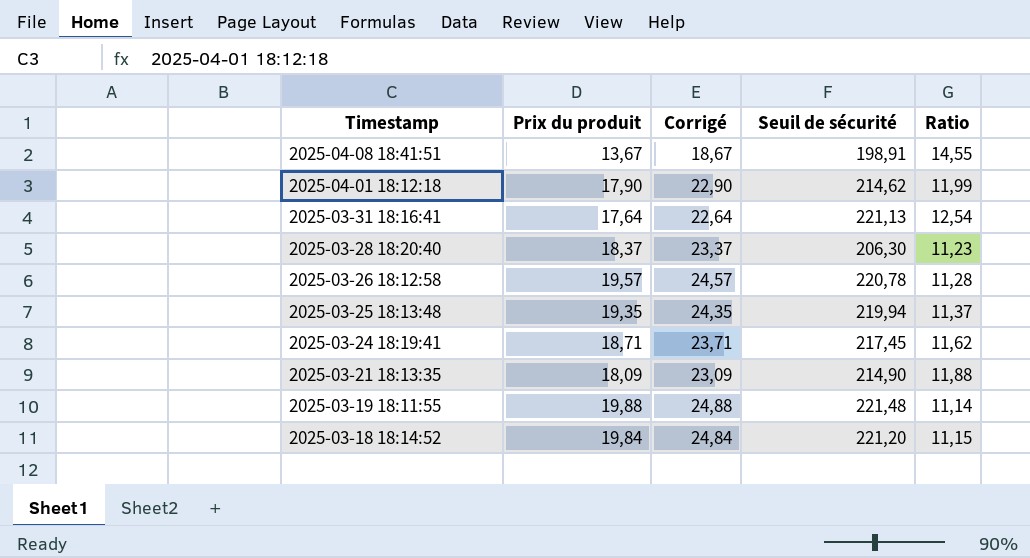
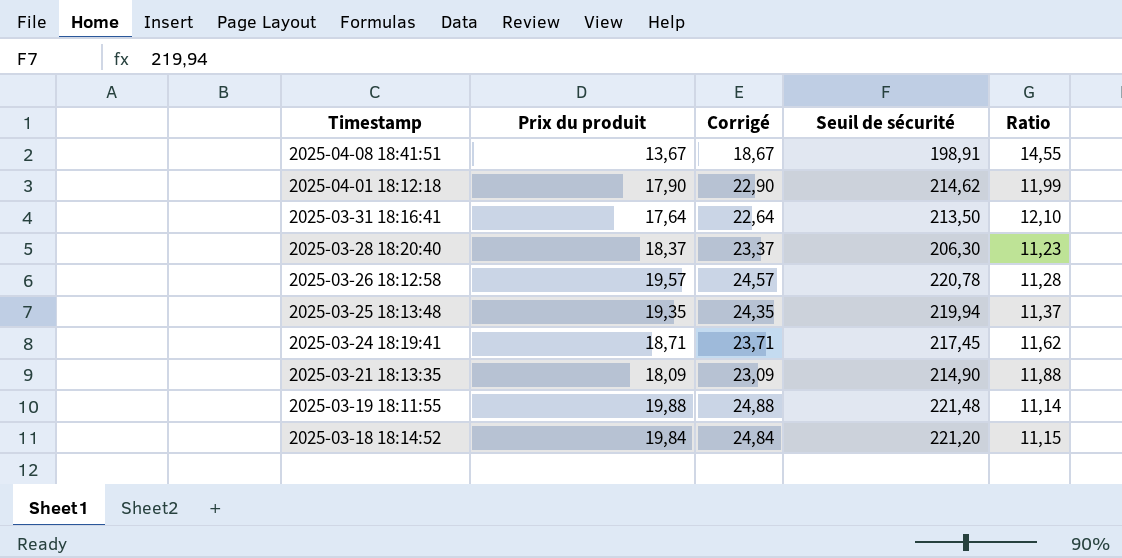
2025-03-31 18:16:41 | Seuil de sécurité: 221,13 -> 213,50
2025-03-31 18:16:41 | Ratio: 12,54 -> 12,10

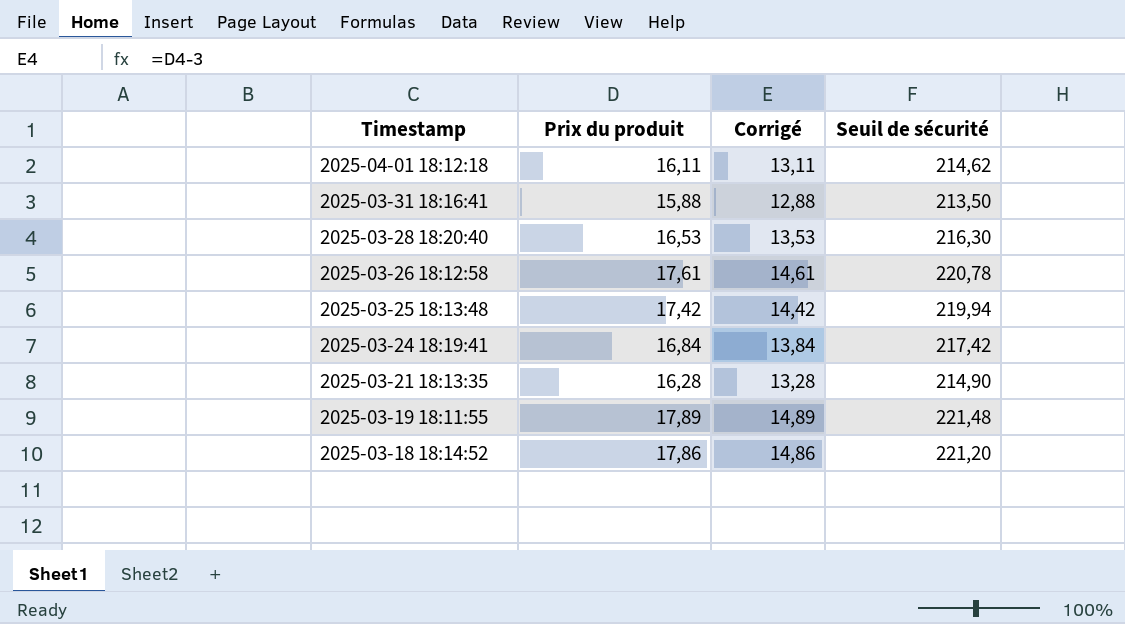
column Ratio | formula: [Seuil de sécurité] / [Prix du produit] -> none
column Corrigé | formula: [Prix du produit] + 5 -> [Prix du produit] - 3
row 2025-04-08 18:41:51: 13,67 | 18,67 | 198,91 | 14,55 -> none
2025-04-01 18:12:18 | Prix du produit: 17,90 -> 16,11
2025-03-31 18:16:41 | Prix du produit: 17,64 -> 15,88
2025-03-28 18:20:40 | Prix du produit: 18,37 -> 16,53
2025-03-28 18:20:40 | Seuil de sécurité: 206,30 -> 216,30
2025-03-26 18:12:58 | Prix du produit: 19,57 -> 17,61
2025-03-25 18:13:48 | Prix du produit: 19,35 -> 17,42
2025-03-24 18:19:41 | Prix du produit: 18,71 -> 16,84
2025-03-24 18:19:41 | Seuil de sécurité: 217,45 -> 217,42
2025-03-21 18:13:35 | Prix du produit: 18,09 -> 16,28
2025-03-19 18:11:55 | Prix du produit: 19,88 -> 17,89
2025-03-18 18:14:52 | Prix du produit: 19,84 -> 17,86

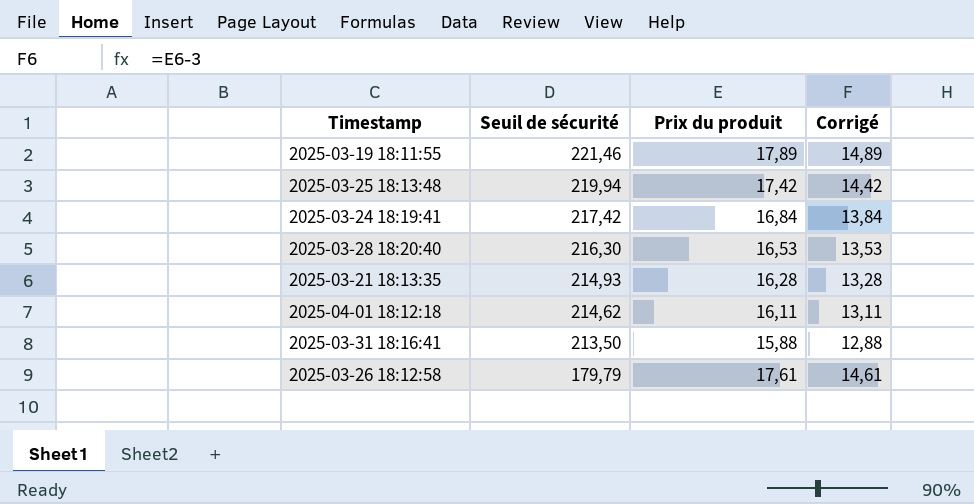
row order: Timestamp descending -> Seuil de sécurité descending
column Seuil de sécurité | position: 4 -> 2
row 2025-03-18 18:14:52: 17,86 | 14,86 | 221,20 -> none
2025-03-19 18:11:55 | Seuil de sécurité: 221,48 -> 221,46
2025-03-21 18:13:35 | Seuil de sécurité: 214,90 -> 214,93
2025-03-26 18:12:58 | Seuil de sécurité: 220,78 -> 179,79

